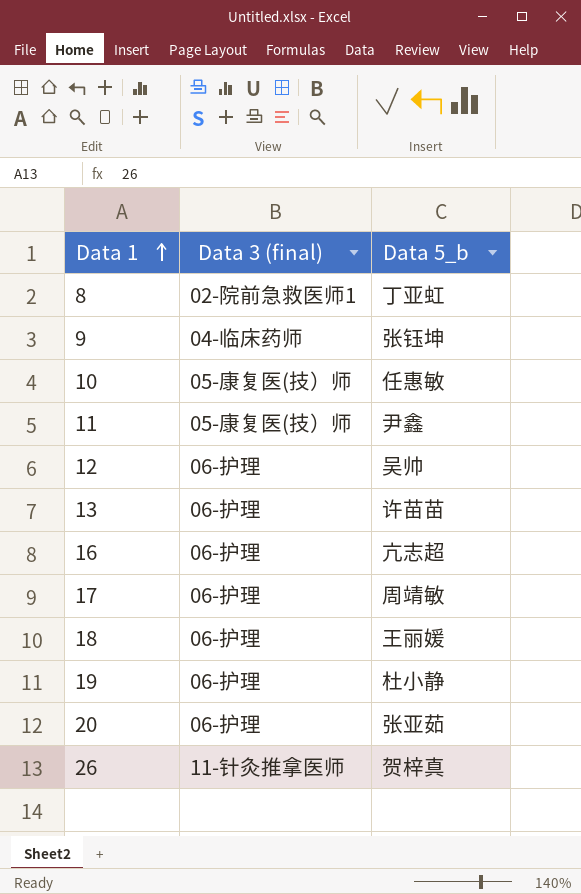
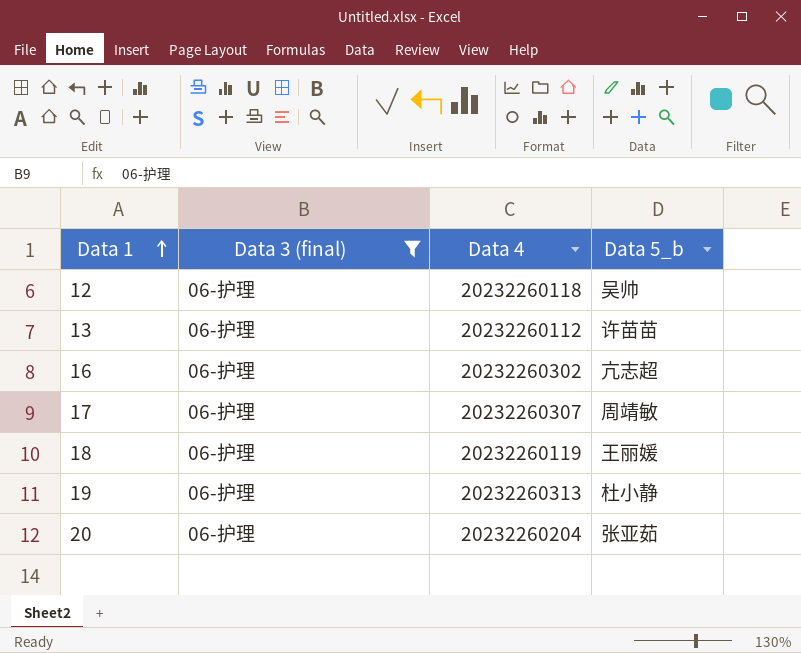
filter: none -> Data 3 (final) = 06-护理
column Data 4 | position: none -> 3

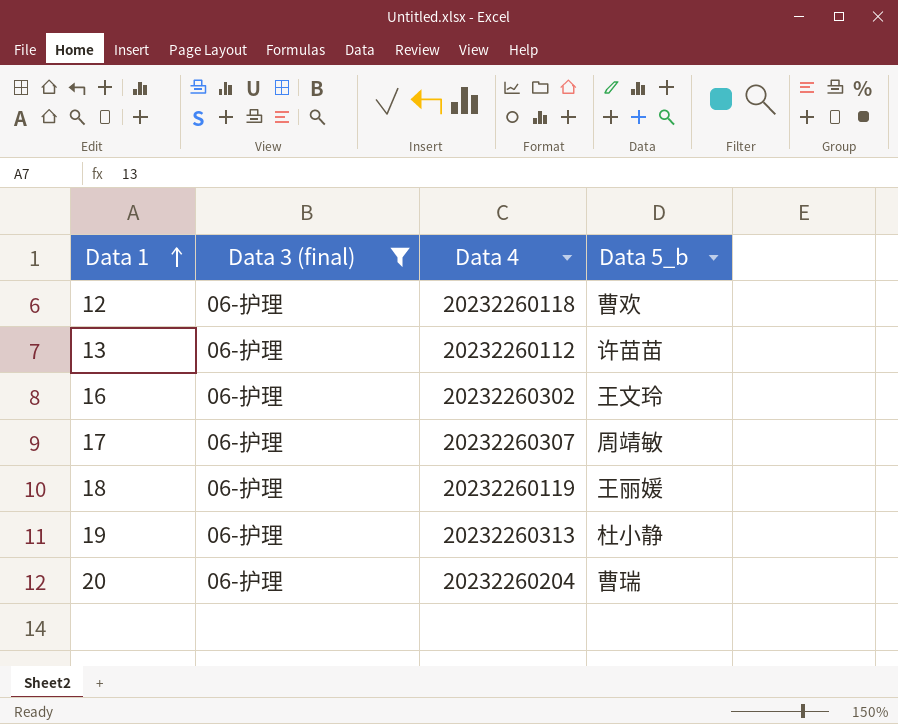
12 | Data 5_b: 吴帅 -> 曹欢
16 | Data 5_b: 亢志超 -> 王文玲
20 | Data 5_b: 张亚茹 -> 曹瑞

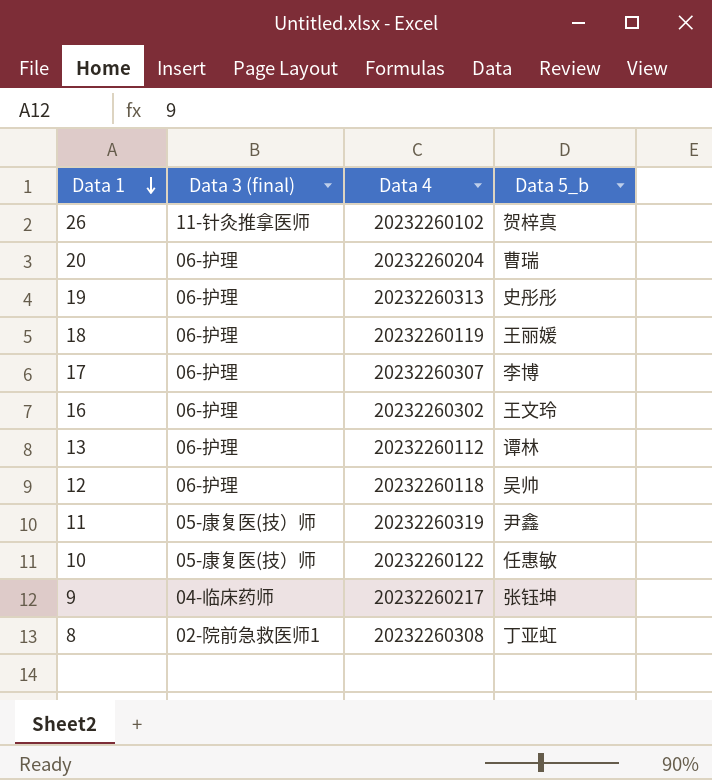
filter: Data 3 (final) = 06-护理 -> none
row order: Data 1 ascending -> Data 1 descending
19 | Data 5_b: 杜小静 -> 史彤彤
17 | Data 5_b: 周靖敏 -> 李博
13 | Data 5_b: 许苗苗 -> 谭林
12 | Data 5_b: 曹欢 -> 吴帅

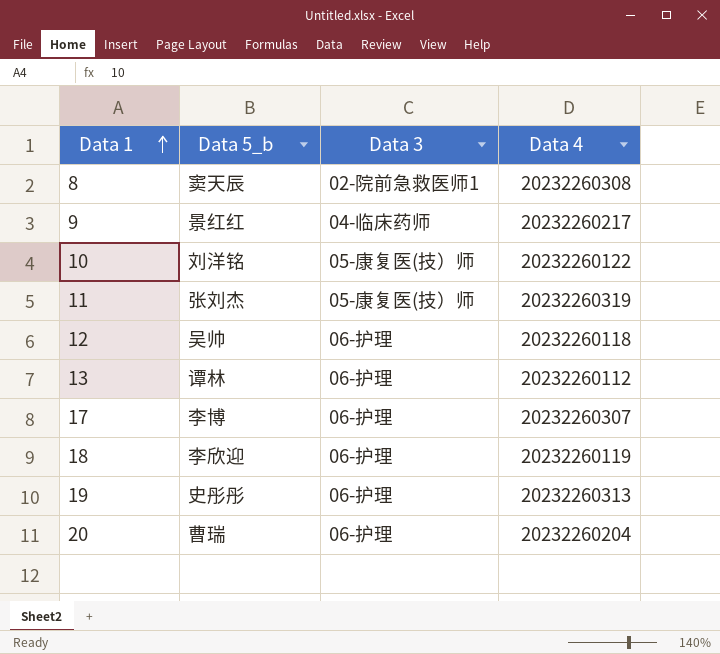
row order: Data 1 descending -> Data 1 ascending
column Data 5_b | position: 4 -> 2
column name: Data 3 (final) -> Data 3
row 26: 11-针灸推拿医师 | 20232260102 | 贺梓真 -> none
row 16: 06-护理 | 20232260302 | 王文玲 -> none
8 | Data 5_b: 丁亚虹 -> 窦天辰
9 | Data 5_b: 张钰坤 -> 景红红
10 | Data 5_b: 任惠敏 -> 刘洋铭
11 | Data 5_b: 尹鑫 -> 张刘杰
18 | Data 5_b: 王丽媛 -> 李欣迎

